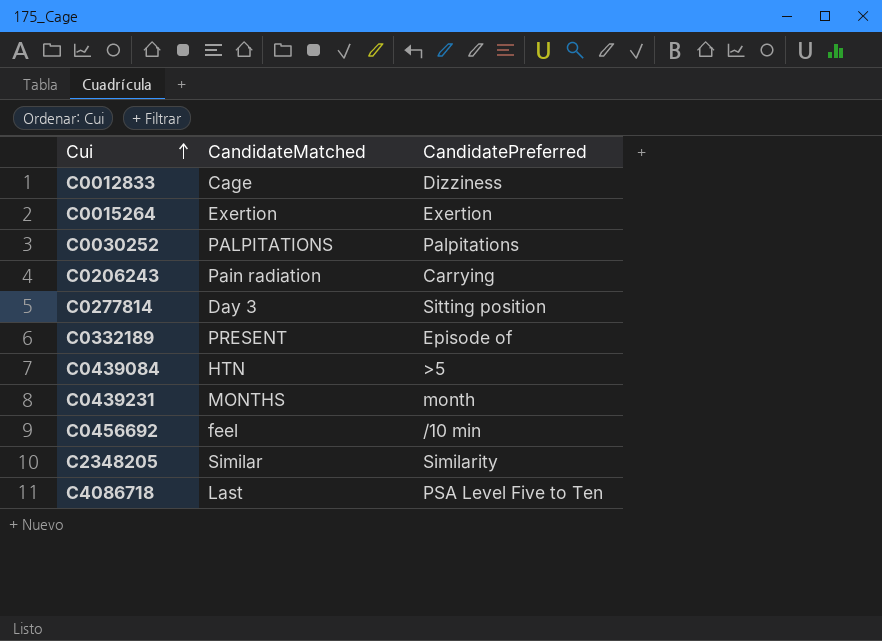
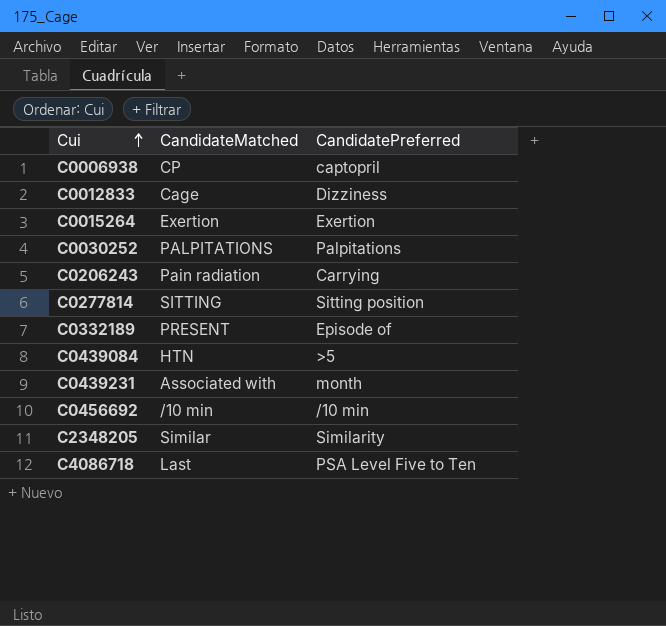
row C0006938: none -> CP | captopril
C0277814 | CandidateMatched: Day 3 -> SITTING
C0439231 | CandidateMatched: MONTHS -> Associated with
C0456692 | CandidateMatched: feel -> /10 min

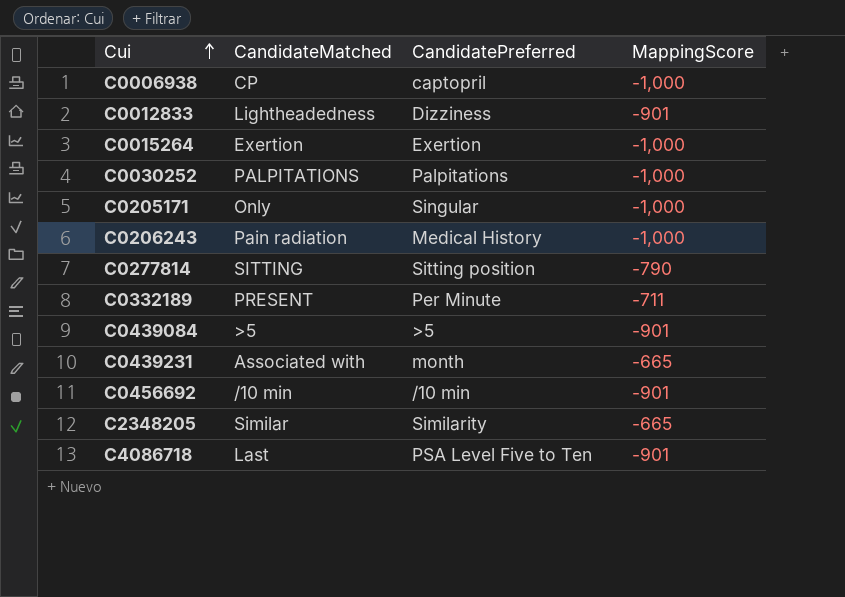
column MappingScore | position: none -> 4
C0012833 | CandidateMatched: Cage -> Lightheadedness
row C0205171: none -> Only | Singular | -1,000
C0206243 | CandidatePreferred: Carrying -> Medical History
C0332189 | CandidatePreferred: Episode of -> Per Minute
C0439084 | CandidateMatched: HTN -> >5

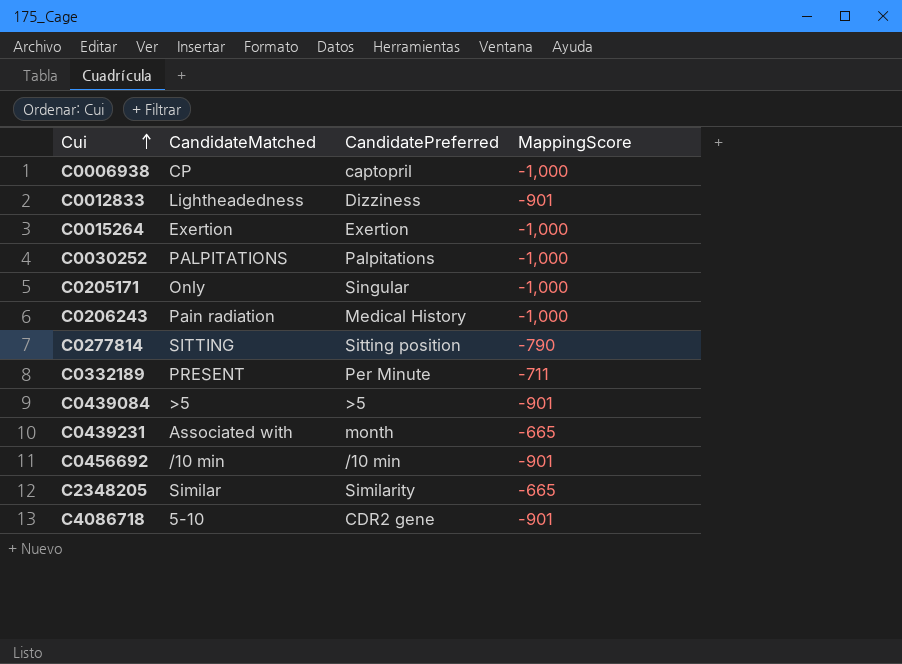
C4086718 | CandidateMatched: Last -> 5-10
C4086718 | CandidatePreferred: PSA Level Five to Ten -> CDR2 gene

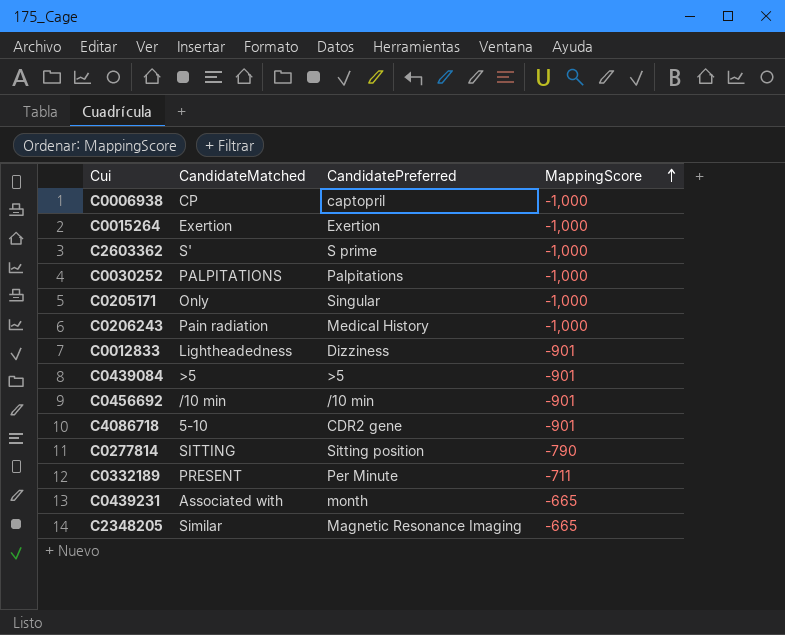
row order: Cui ascending -> MappingScore ascending
row C2603362: none -> S' | S prime | -1,000
C2348205 | CandidatePreferred: Similarity -> Magnetic Resonance Imaging

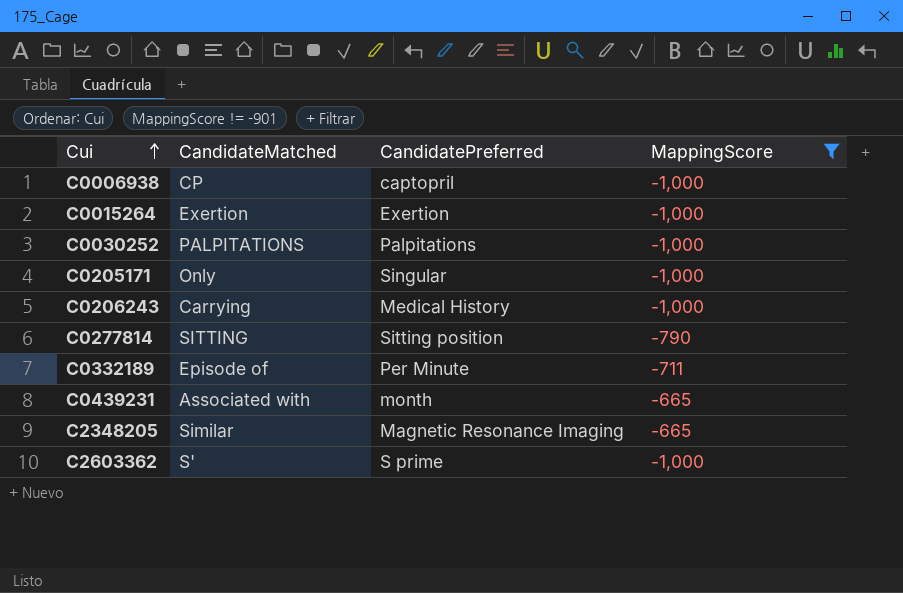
filter: none -> MappingScore != -901
row order: MappingScore ascending -> Cui ascending
C0206243 | CandidateMatched: Pain radiation -> Carrying
C0332189 | CandidateMatched: PRESENT -> Episode of

